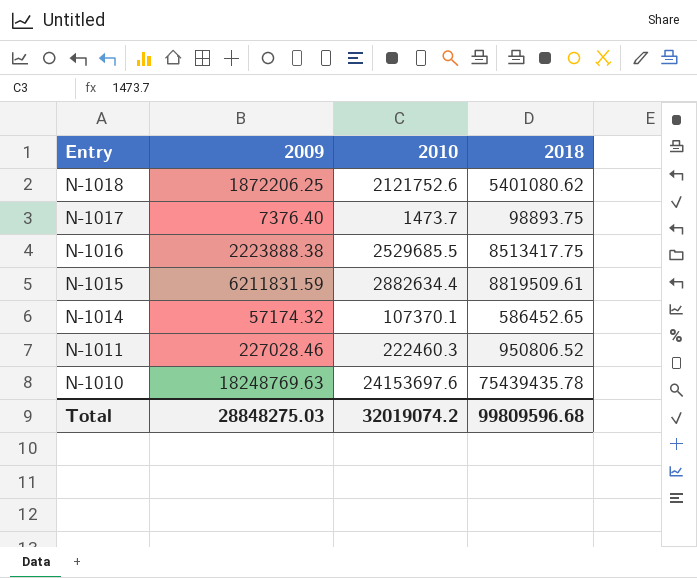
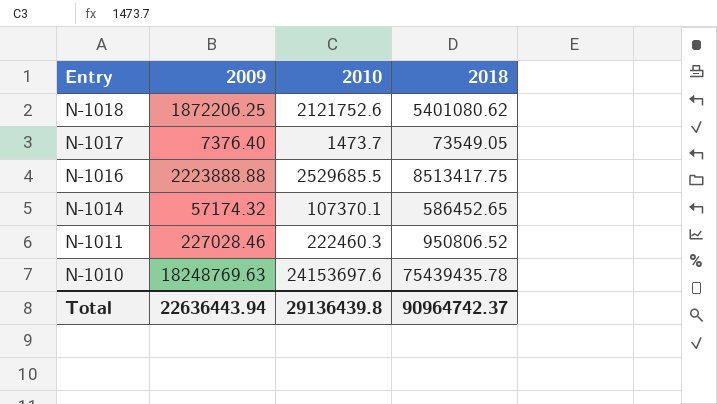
row N-1015: 6211831.59 | 2882634.4 | 8819509.61 -> none
N-1017 | 2018: 98893.75 -> 73549.05
N-1016 | 2009: 2223888.38 -> 2223888.88
Total | 2009: 28848275.03 -> 22636443.94
Total | 2010: 32019074.2 -> 29136439.8
Total | 2018: 99809596.68 -> 90964742.37

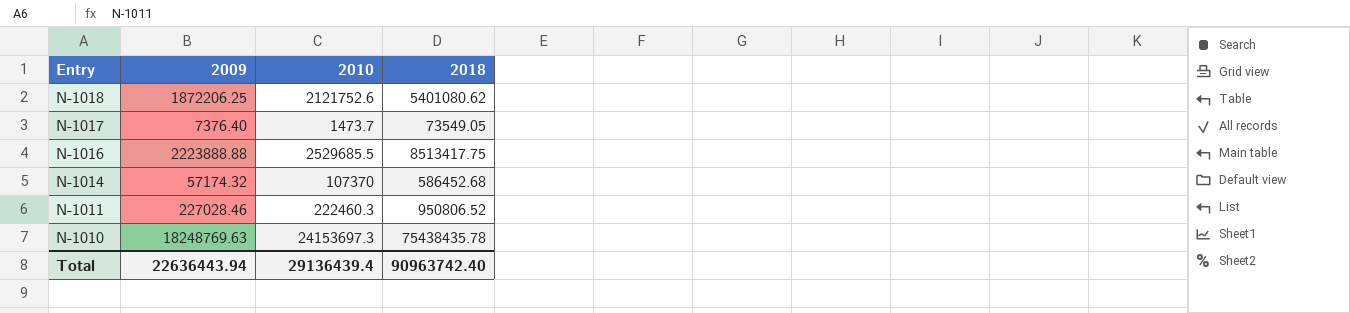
N-1014 | 2010: 107370.1 -> 107370
N-1014 | 2018: 586452.65 -> 586452.68
N-1010 | 2010: 24153697.6 -> 24153697.3
N-1010 | 2018: 75439435.78 -> 75438435.78
Total | 2010: 29136439.8 -> 29136439.4
Total | 2018: 90964742.37 -> 90963742.40

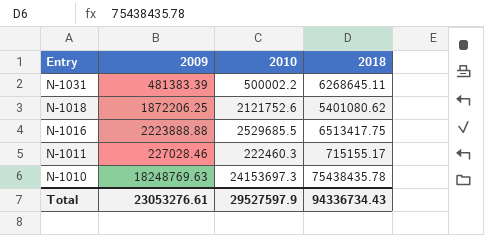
row N-1017: 7376.40 | 1473.7 | 73549.05 -> none
row N-1014: 57174.32 | 107370 | 586452.68 -> none
row N-1031: none -> 481383.39 | 500002.2 | 6268645.11
N-1016 | 2018: 8513417.75 -> 6513417.75
N-1011 | 2018: 950806.52 -> 715155.17
Total | 2009: 22636443.94 -> 23053276.61
Total | 2010: 29136439.4 -> 29527597.9
Total | 2018: 90963742.40 -> 94336734.43

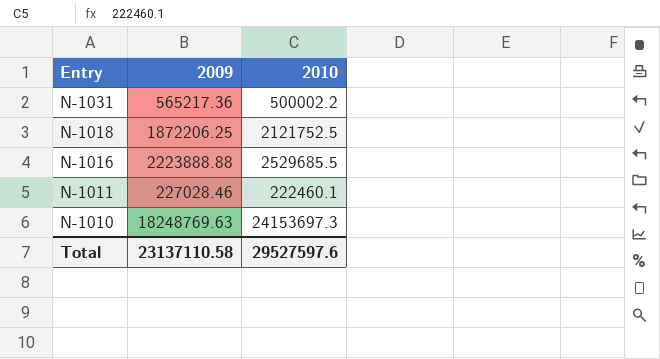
column 2018 | position: 4 -> none
N-1031 | 2009: 481383.39 -> 565217.36
N-1018 | 2010: 2121752.6 -> 2121752.5
N-1011 | 2010: 222460.3 -> 222460.1
Total | 2009: 23053276.61 -> 23137110.58
Total | 2010: 29527597.9 -> 29527597.6

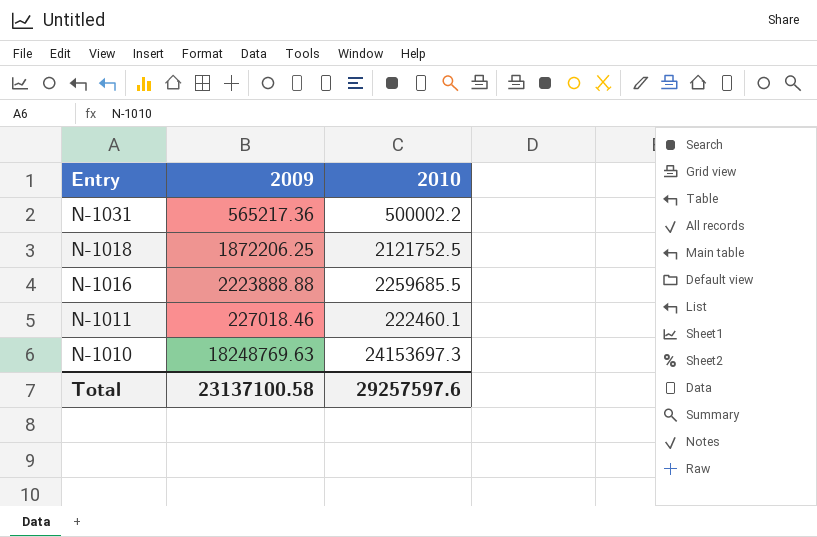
N-1016 | 2010: 2529685.5 -> 2259685.5
N-1011 | 2009: 227028.46 -> 227018.46
Total | 2009: 23137110.58 -> 23137100.58
Total | 2010: 29527597.6 -> 29257597.6

